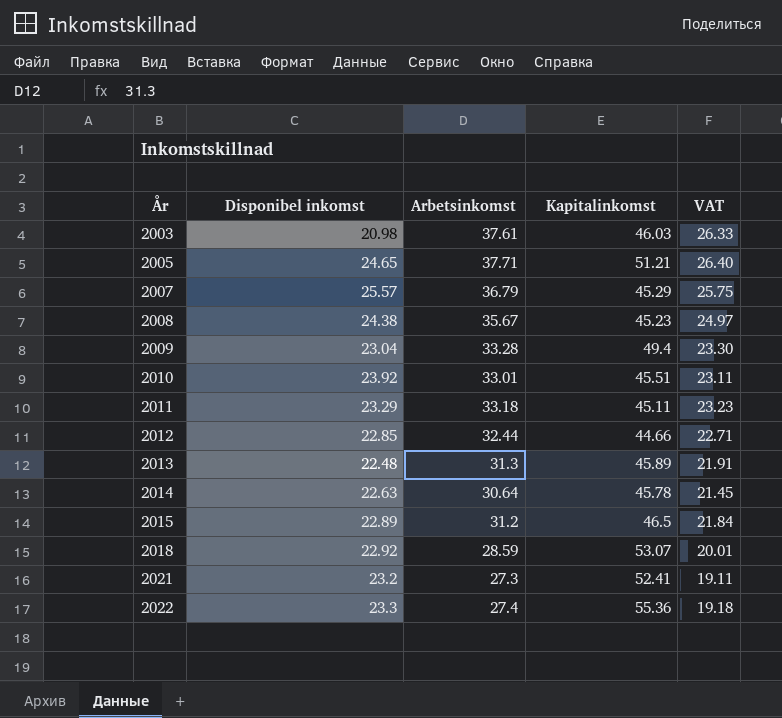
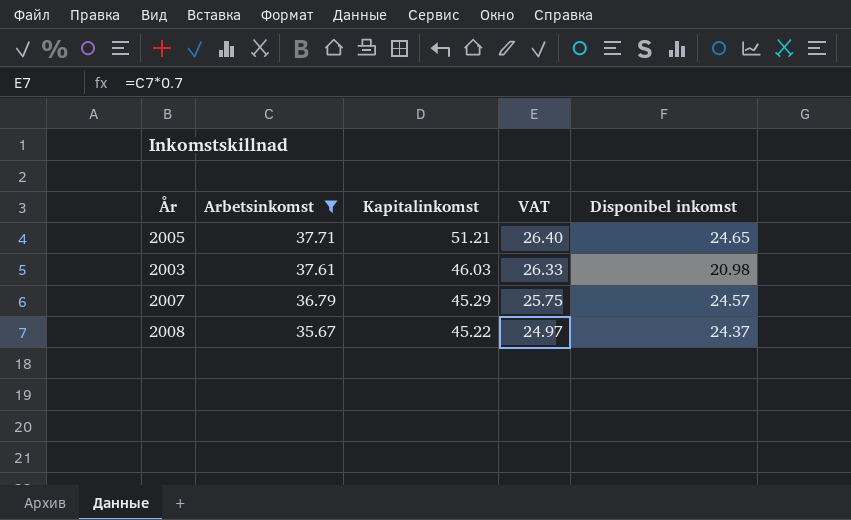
filter: none -> Arbetsinkomst >= 35.67
row order: År ascending -> Arbetsinkomst descending
column Disponibel inkomst | position: 2 -> 5
2007 | Disponibel inkomst: 25.57 -> 24.57
2008 | Kapitalinkomst: 45.23 -> 45.22
2008 | Disponibel inkomst: 24.38 -> 24.37

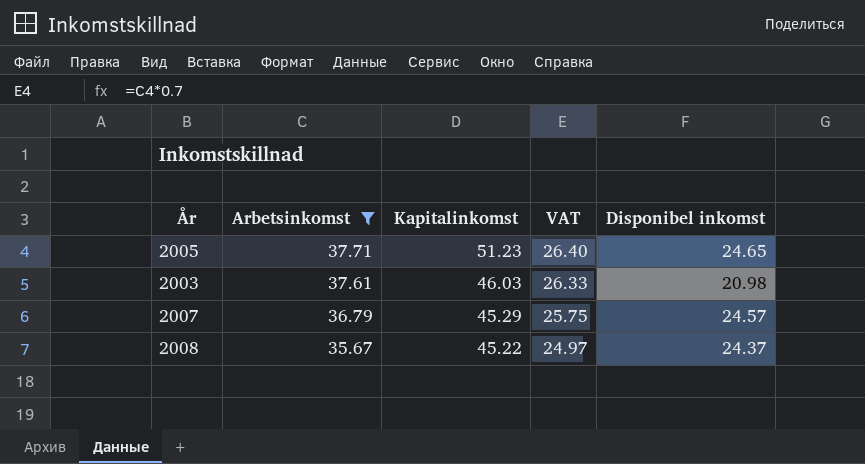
2005 | Kapitalinkomst: 51.21 -> 51.23

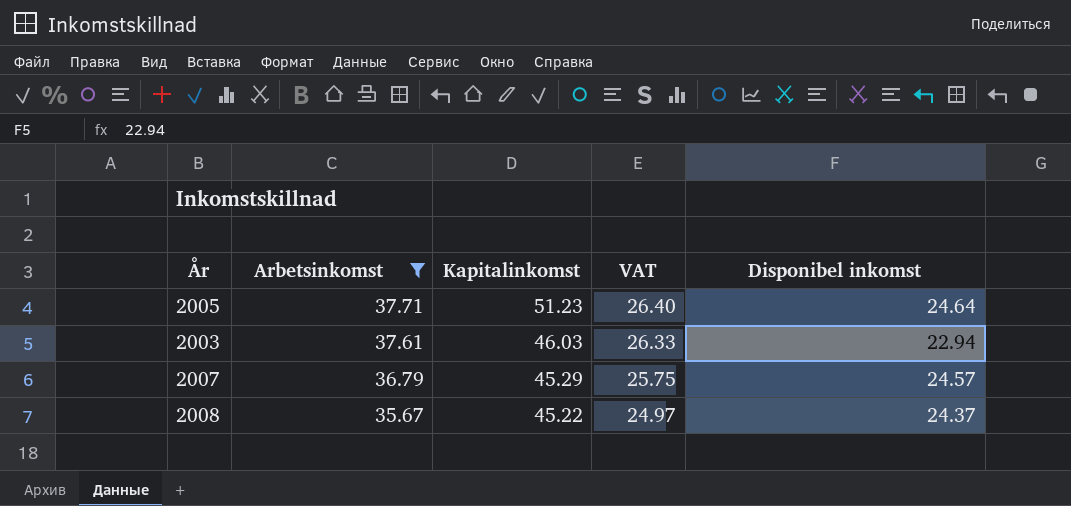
2005 | Disponibel inkomst: 24.65 -> 24.64
2003 | Disponibel inkomst: 20.98 -> 22.94

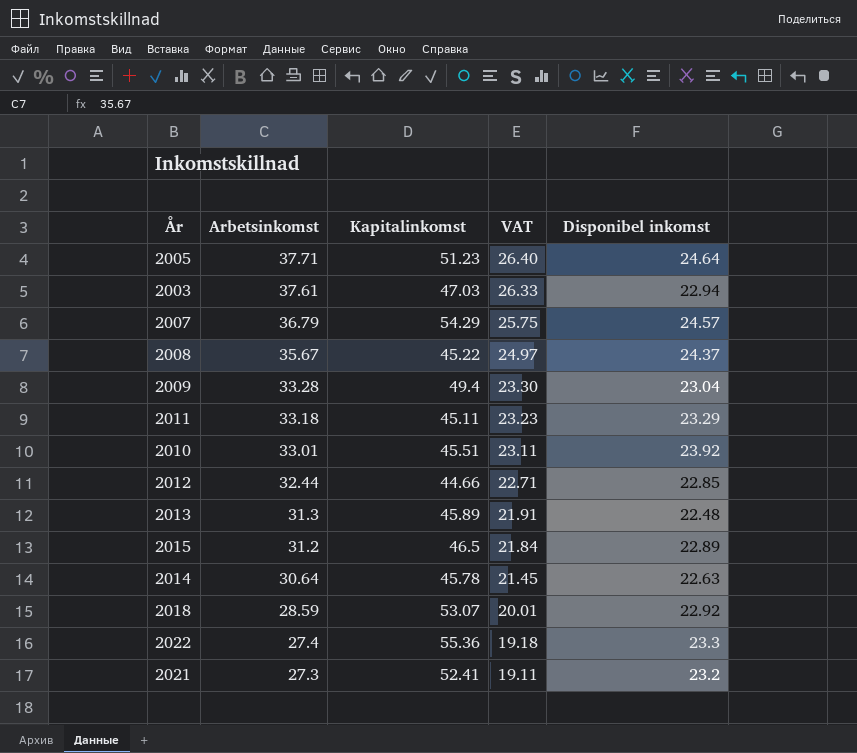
filter: Arbetsinkomst >= 35.67 -> none
2003 | Kapitalinkomst: 46.03 -> 47.03
2007 | Kapitalinkomst: 45.29 -> 54.29

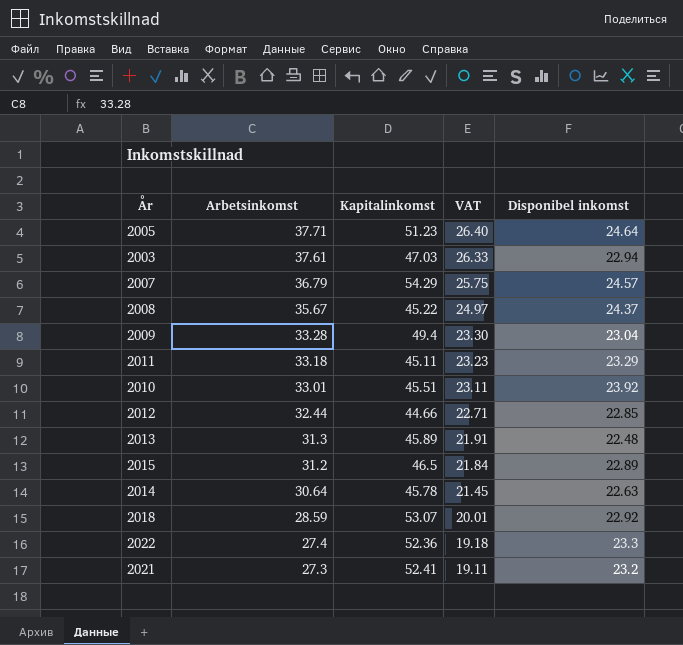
2022 | Kapitalinkomst: 55.36 -> 52.36

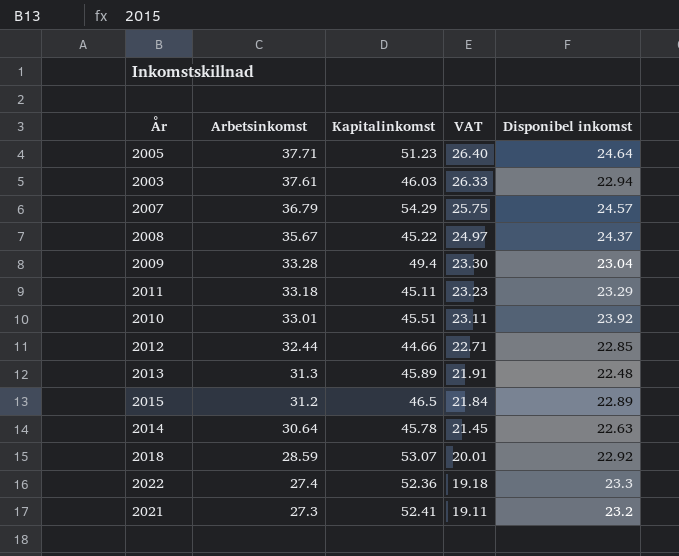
2003 | Kapitalinkomst: 47.03 -> 46.03

